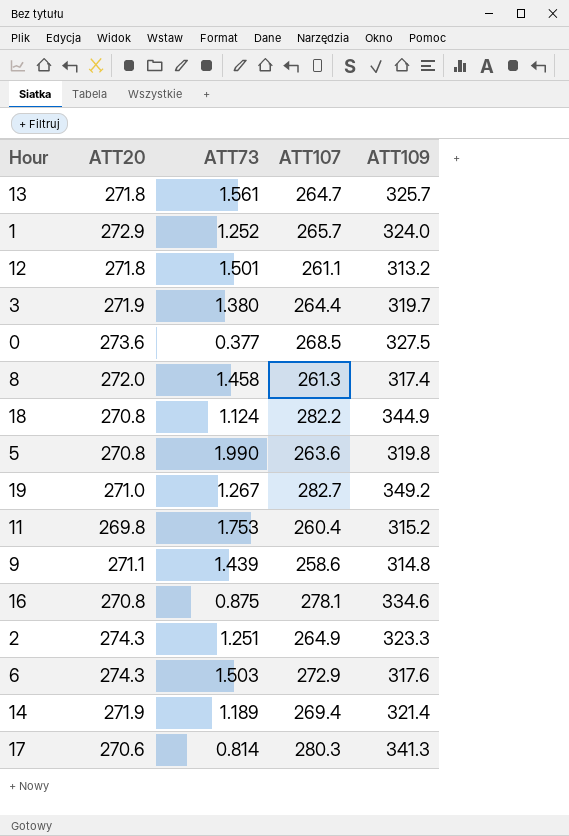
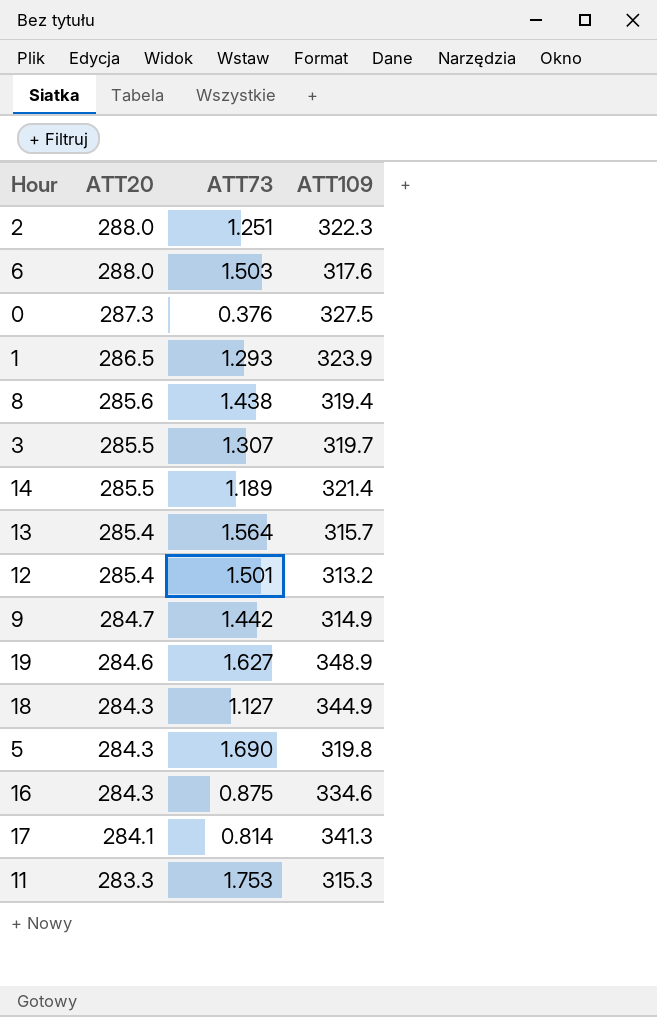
row order: none -> ATT20 descending
column ATT107 | position: 4 -> none
2 | ATT20: 274.3 -> 288.0
2 | ATT109: 323.3 -> 322.3
6 | ATT20: 274.3 -> 288.0
0 | ATT20: 273.6 -> 287.3
0 | ATT73: 0.377 -> 0.376
1 | ATT20: 272.9 -> 286.5
1 | ATT73: 1.252 -> 1.293
1 | ATT109: 324.0 -> 323.9
8 | ATT20: 272.0 -> 285.6
8 | ATT73: 1.458 -> 1.438
8 | ATT109: 317.4 -> 319.4
3 | ATT20: 271.9 -> 285.5
3 | ATT73: 1.380 -> 1.307
14 | ATT20: 271.9 -> 285.5
13 | ATT20: 271.8 -> 285.4
13 | ATT73: 1.561 -> 1.564
13 | ATT109: 325.7 -> 315.7
12 | ATT20: 271.8 -> 285.4
9 | ATT20: 271.1 -> 284.7
9 | ATT73: 1.439 -> 1.442
9 | ATT109: 314.8 -> 314.9
19 | ATT20: 271.0 -> 284.6
19 | ATT73: 1.267 -> 1.627
19 | ATT109: 349.2 -> 348.9
18 | ATT20: 270.8 -> 284.3
18 | ATT73: 1.124 -> 1.127
5 | ATT20: 270.8 -> 284.3
5 | ATT73: 1.990 -> 1.690
16 | ATT20: 270.8 -> 284.3
17 | ATT20: 270.6 -> 284.1
11 | ATT20: 269.8 -> 283.3
11 | ATT109: 315.2 -> 315.3

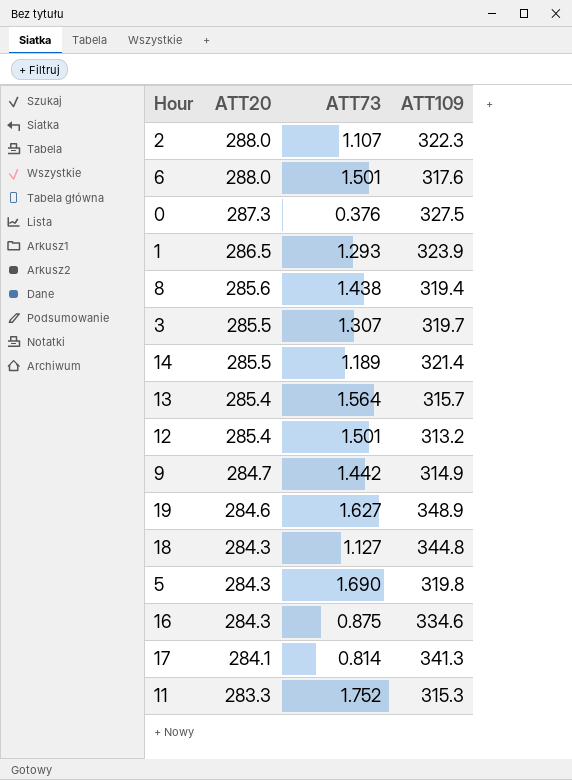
2 | ATT73: 1.251 -> 1.107
6 | ATT73: 1.503 -> 1.501
18 | ATT109: 344.9 -> 344.8
11 | ATT73: 1.753 -> 1.752

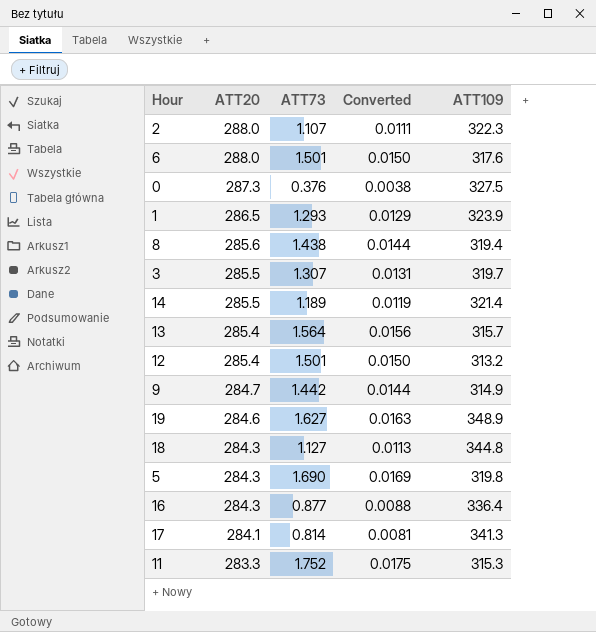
column Converted | formula: none -> [ATT73] * 0.01
16 | ATT73: 0.875 -> 0.877
16 | ATT109: 334.6 -> 336.4

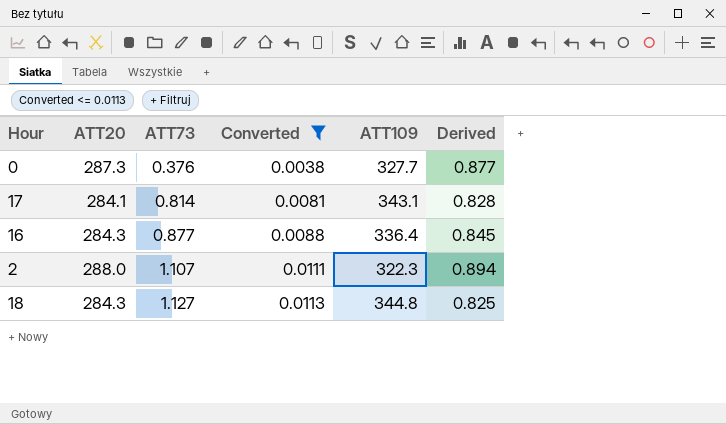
filter: none -> Converted <= 0.0113
row order: ATT20 descending -> ATT73 ascending
column Derived | formula: none -> [ATT20] / [ATT109]
0 | ATT109: 327.5 -> 327.7
17 | ATT109: 341.3 -> 343.1

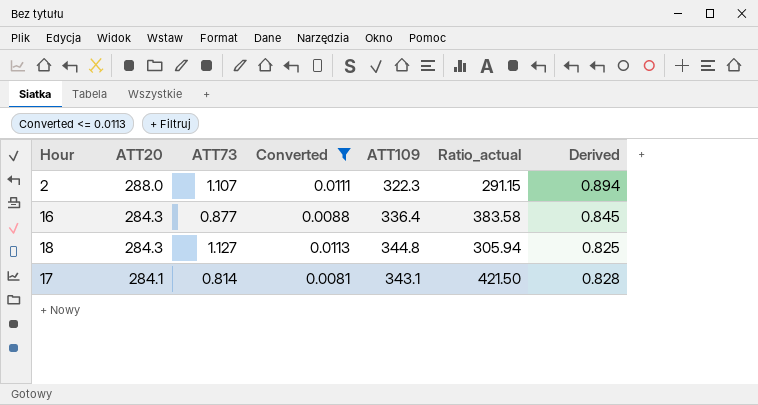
row order: ATT73 ascending -> ATT20 descending
column Ratio_actual | formula: none -> [ATT109] / [ATT73]
row 0: 287.3 | 0.376 | 0.0038 | 327.7 | 0.877 -> none

